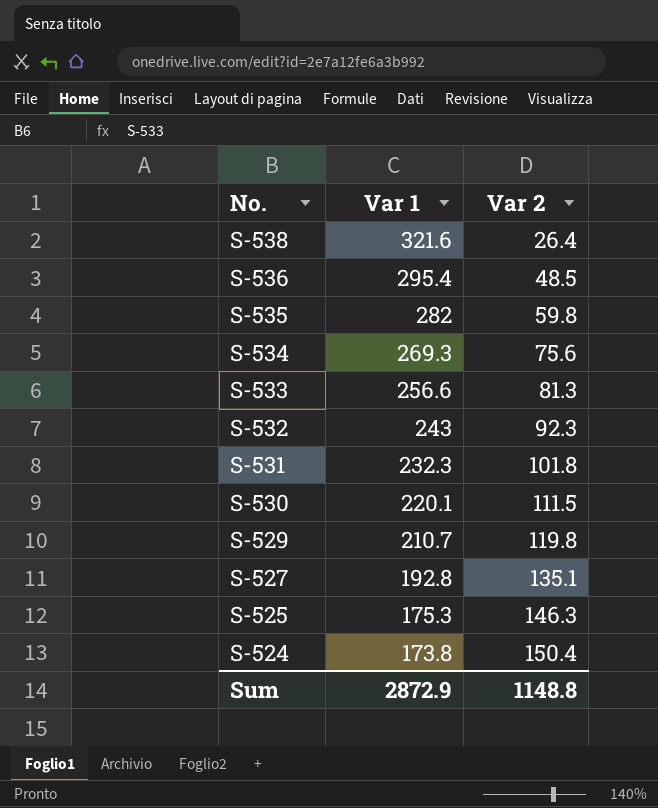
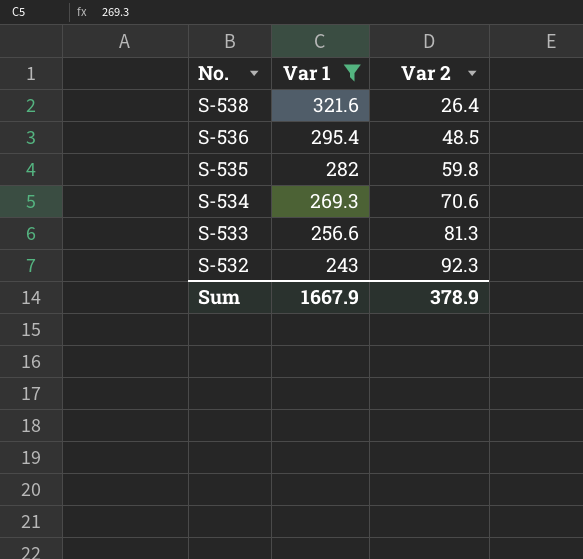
filter: none -> Var 1 >= 243
S-534 | Var 2: 75.6 -> 70.6
Sum | Var 1: 2872.9 -> 1667.9
Sum | Var 2: 1148.8 -> 378.9

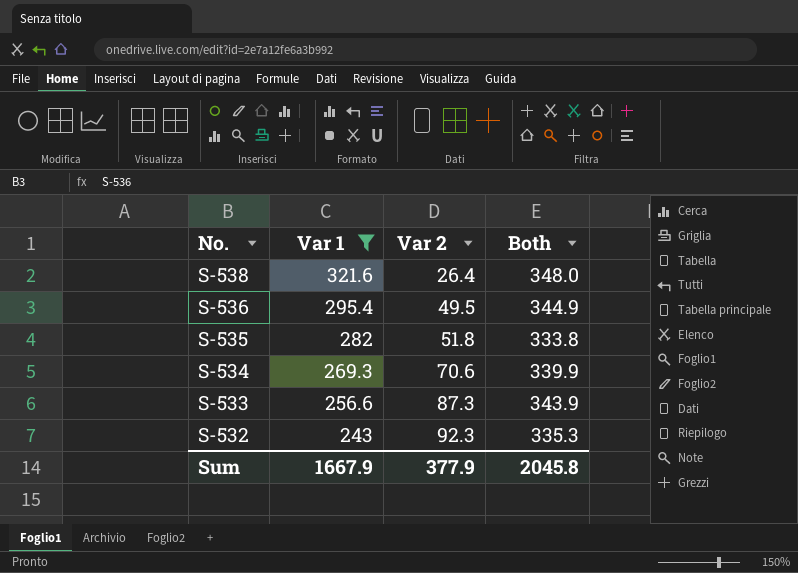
column Both | formula: none -> [Var 1] + [Var 2]
S-536 | Var 2: 48.5 -> 49.5
S-535 | Var 2: 59.8 -> 51.8
S-533 | Var 2: 81.3 -> 87.3
Sum | Var 2: 378.9 -> 377.9

